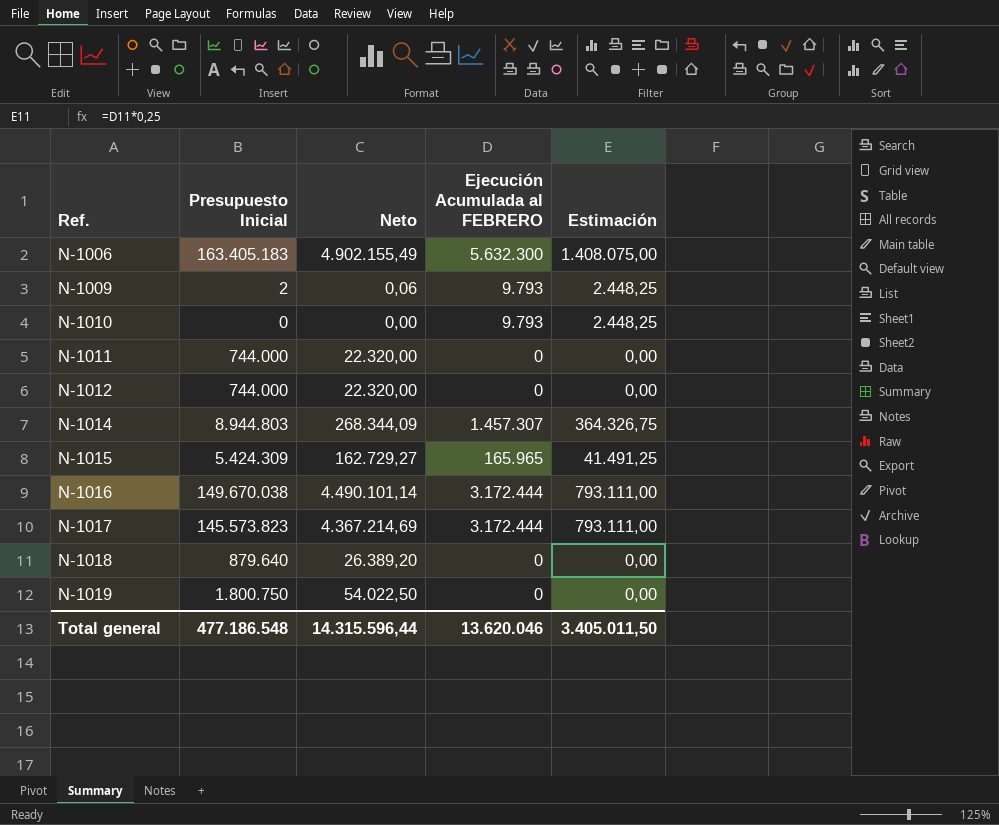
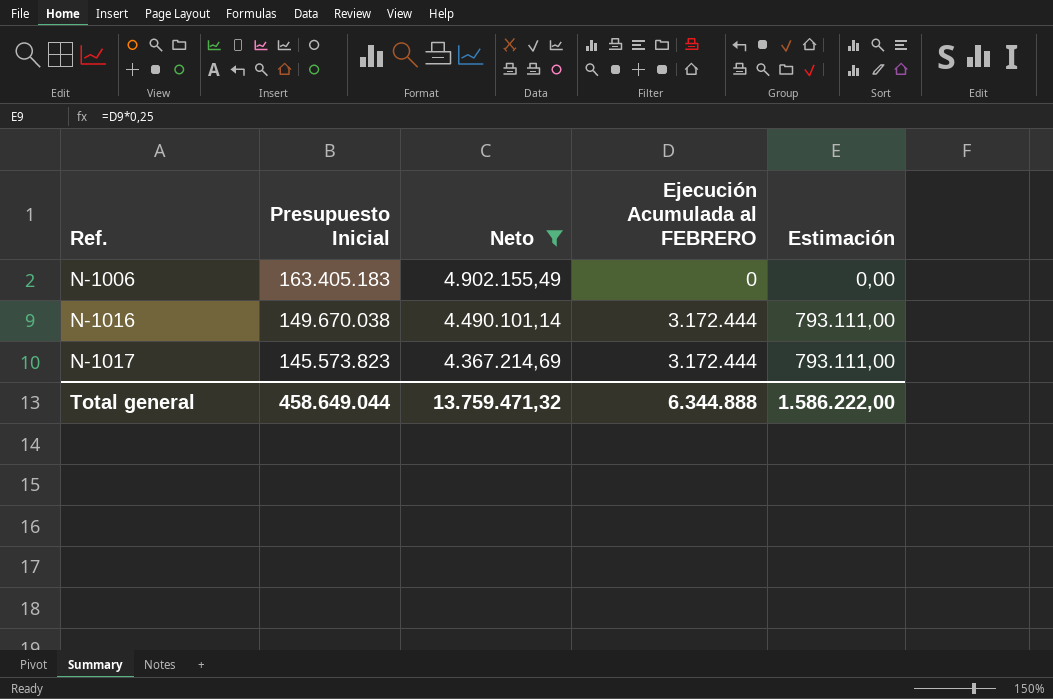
filter: none -> Neto >= 4.367.214,69
N-1006 | Ejecución Acumulada al FEBRERO: 5.632.300 -> 0
N-1006 | Estimación: 1.408.075,00 -> 0,00
Total general | Presupuesto Inicial: 477.186.548 -> 458.649.044
Total general | Neto: 14.315.596,44 -> 13.759.471,32
Total general | Ejecución Acumulada al FEBRERO: 13.620.046 -> 6.344.888
Total general | Estimación: 3.405.011,50 -> 1.586.222,00

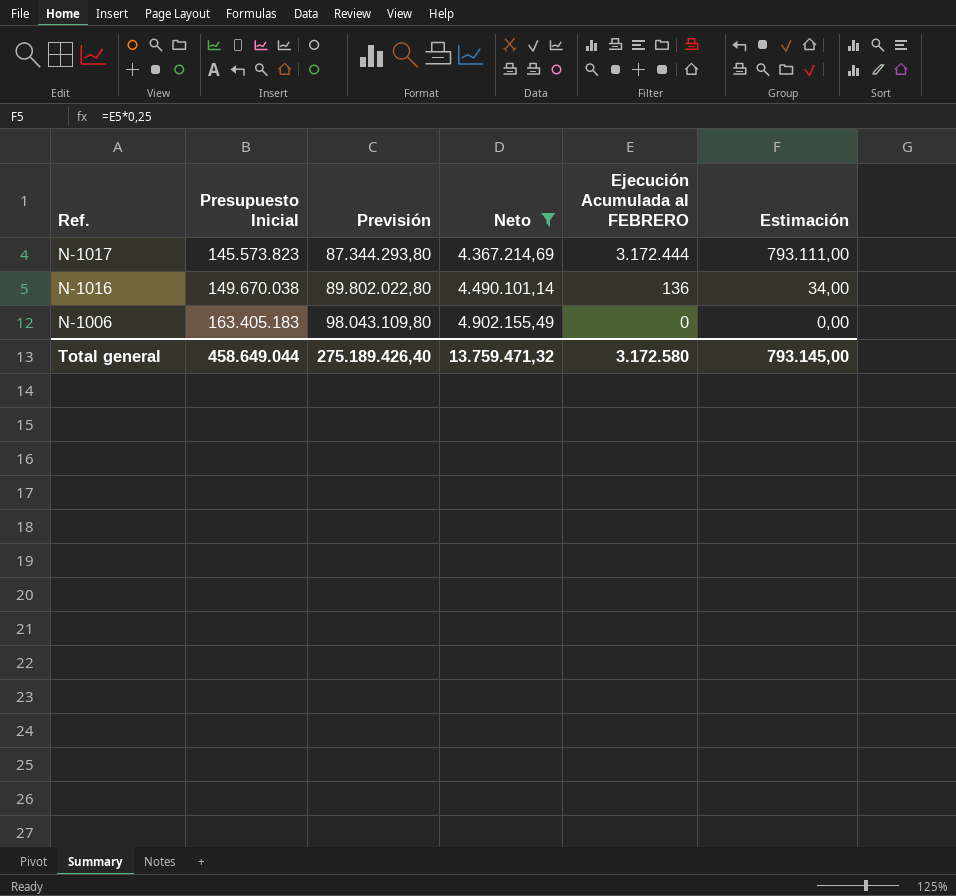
row order: Ref. ascending -> Ref. descending
column Previsión | formula: none -> [Presupuesto Inicial] * 0,6
N-1016 | Ejecución Acumulada al FEBRERO: 3.172.444 -> 136
N-1016 | Estimación: 793.111,00 -> 34,00
Total general | Ejecución Acumulada al FEBRERO: 6.344.888 -> 3.172.580
Total general | Estimación: 1.586.222,00 -> 793.145,00

